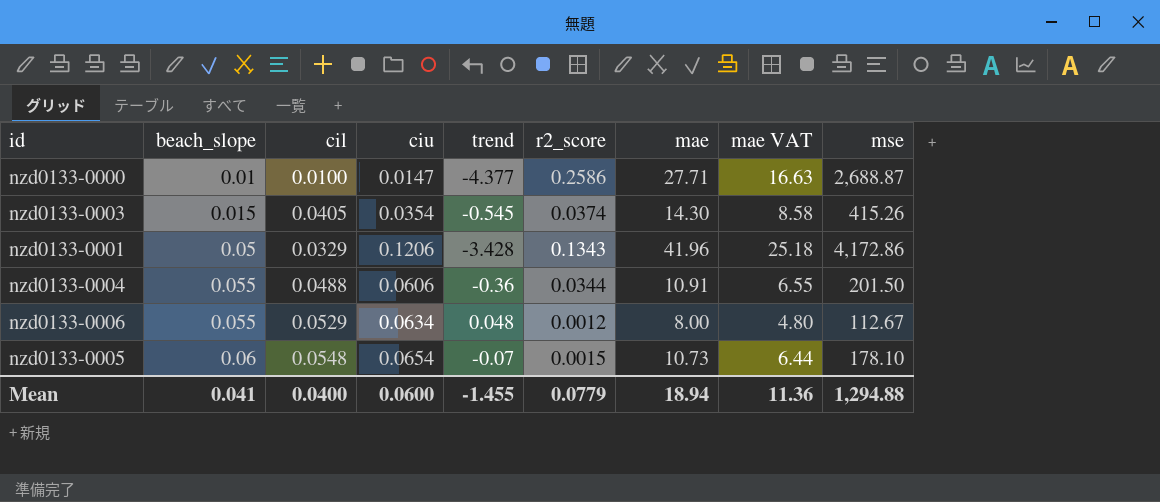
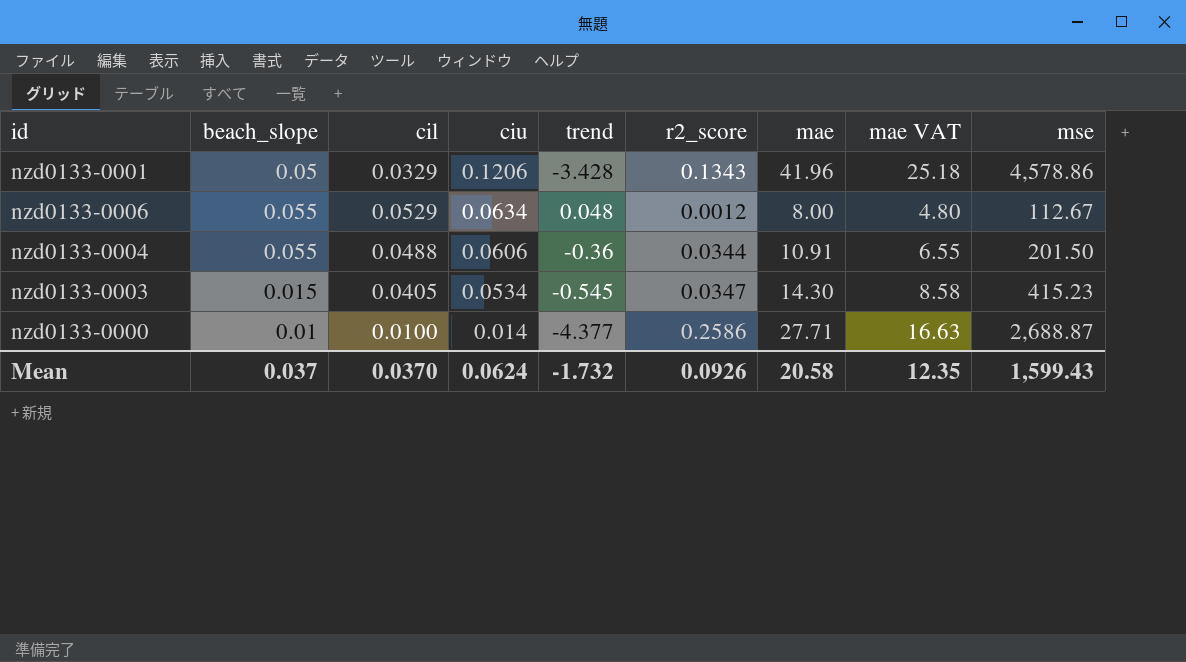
row order: beach_slope ascending -> ciu descending
row nzd0133-0005: 0.06 | 0.0548 | 0.0654 | -0.07 | 0.0015 | 10.73 | 6.44 | 178.10 -> none
nzd0133-0001 | mse: 4,172.86 -> 4,578.86
nzd0133-0003 | ciu: 0.0354 -> 0.0534
nzd0133-0003 | r2_score: 0.0374 -> 0.0347
nzd0133-0003 | mse: 415.26 -> 415.23
nzd0133-0000 | ciu: 0.0147 -> 0.014
Mean | beach_slope: 0.041 -> 0.037
Mean | cil: 0.0400 -> 0.0370
Mean | ciu: 0.0600 -> 0.0624
Mean | trend: -1.455 -> -1.732
Mean | r2_score: 0.0779 -> 0.0926
Mean | mae: 18.94 -> 20.58
Mean | mae VAT: 11.36 -> 12.35
Mean | mse: 1,294.88 -> 1,599.43

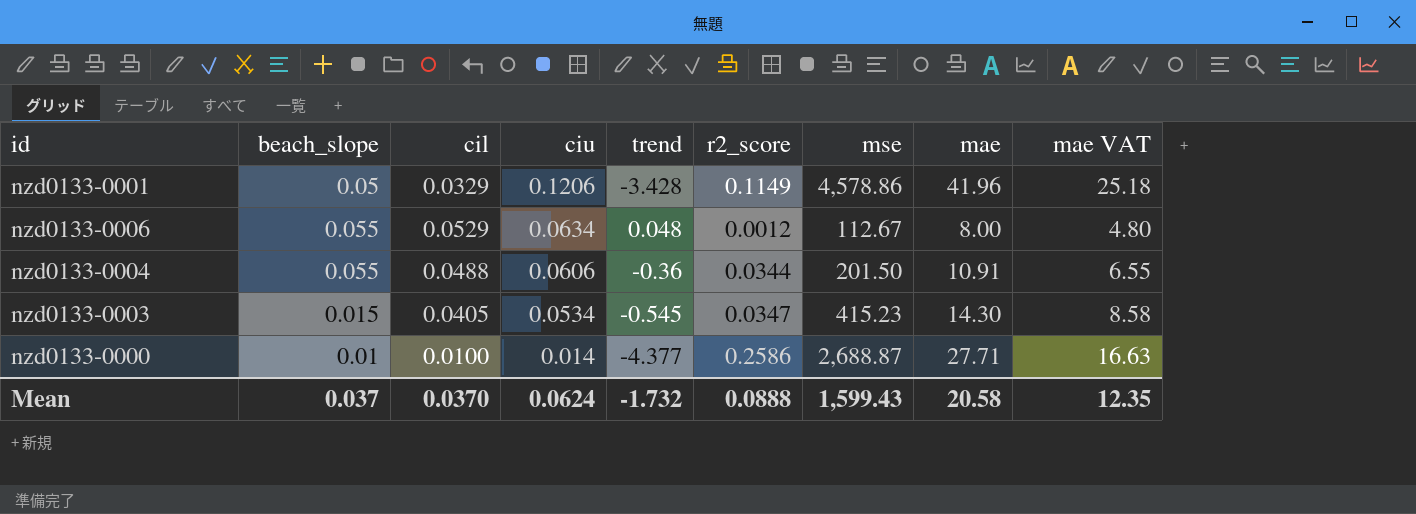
column mse | position: 9 -> 7
nzd0133-0001 | r2_score: 0.1343 -> 0.1149
Mean | r2_score: 0.0926 -> 0.0888

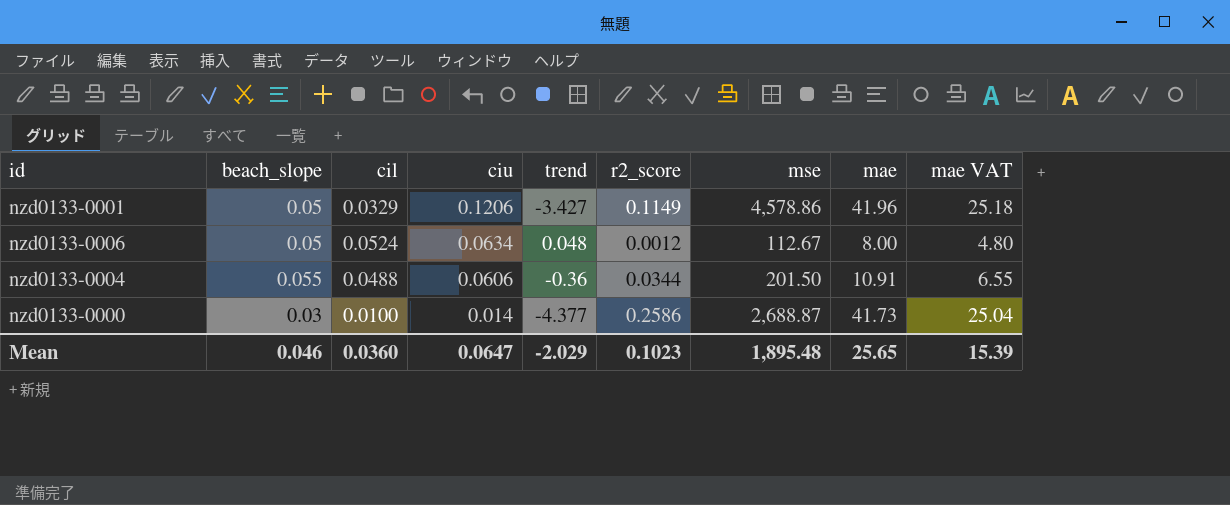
row nzd0133-0003: 0.015 | 0.0405 | 0.0534 | -0.545 | 0.0347 | 415.23 | 14.30 | 8.58 -> none
nzd0133-0001 | trend: -3.428 -> -3.427
nzd0133-0006 | beach_slope: 0.055 -> 0.05
nzd0133-0006 | cil: 0.0529 -> 0.0524
nzd0133-0000 | beach_slope: 0.01 -> 0.03
nzd0133-0000 | mae: 27.71 -> 41.73
nzd0133-0000 | mae VAT: 16.63 -> 25.04
Mean | beach_slope: 0.037 -> 0.046
Mean | cil: 0.0370 -> 0.0360
Mean | ciu: 0.0624 -> 0.0647
Mean | trend: -1.732 -> -2.029
Mean | r2_score: 0.0888 -> 0.1023
Mean | mse: 1,599.43 -> 1,895.48
Mean | mae: 20.58 -> 25.65
Mean | mae VAT: 12.35 -> 15.39

